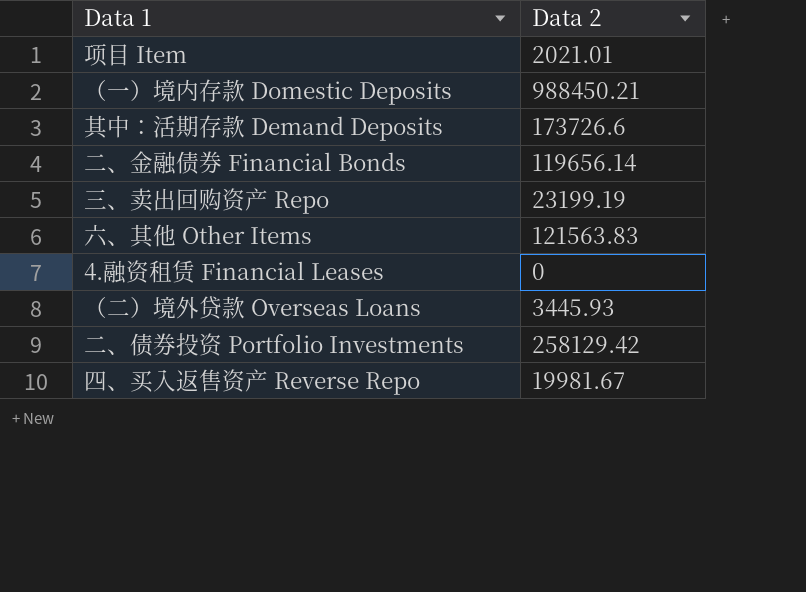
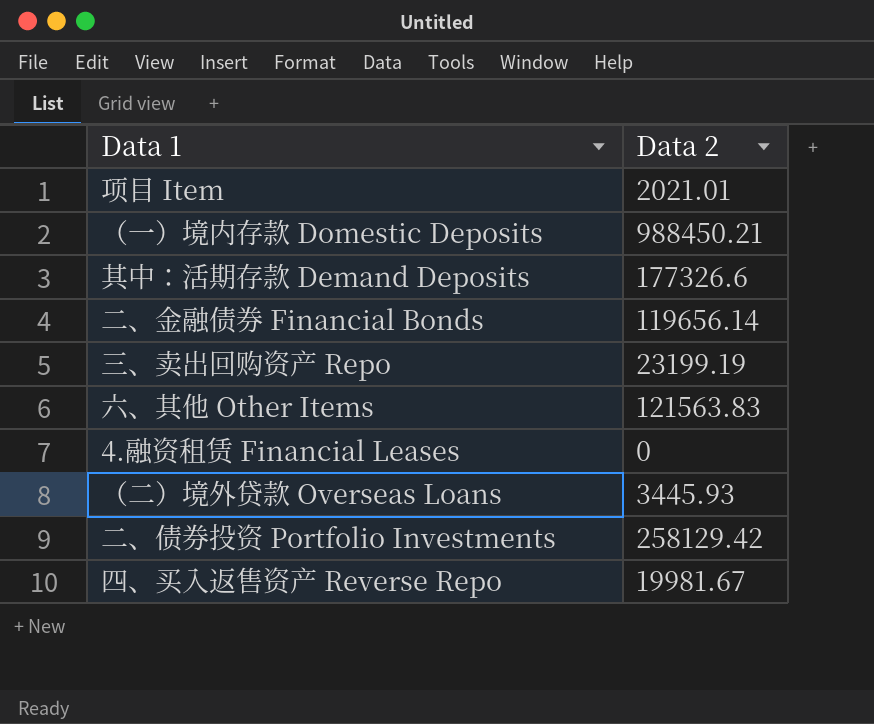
其中：活期存款 Demand Deposits | Data 2: 173726.6 -> 177326.6

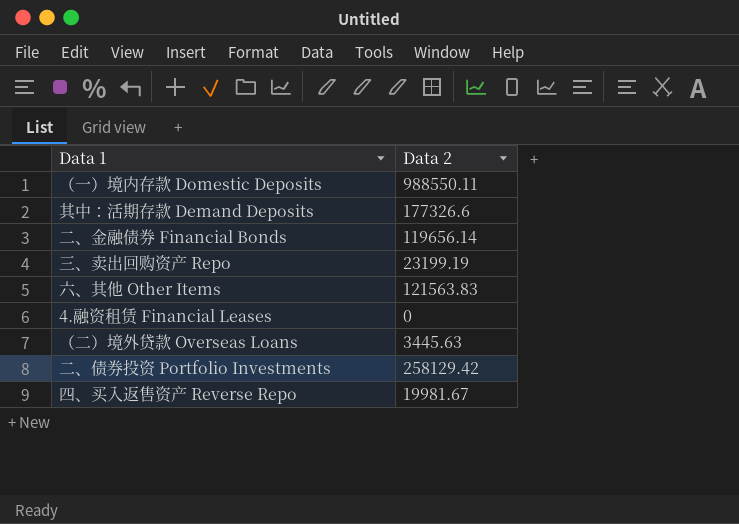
row 项目 Item: 2021.01 -> none
（一）境内存款 Domestic Deposits | Data 2: 988450.21 -> 988550.11
（二）境外贷款 Overseas Loans | Data 2: 3445.93 -> 3445.63

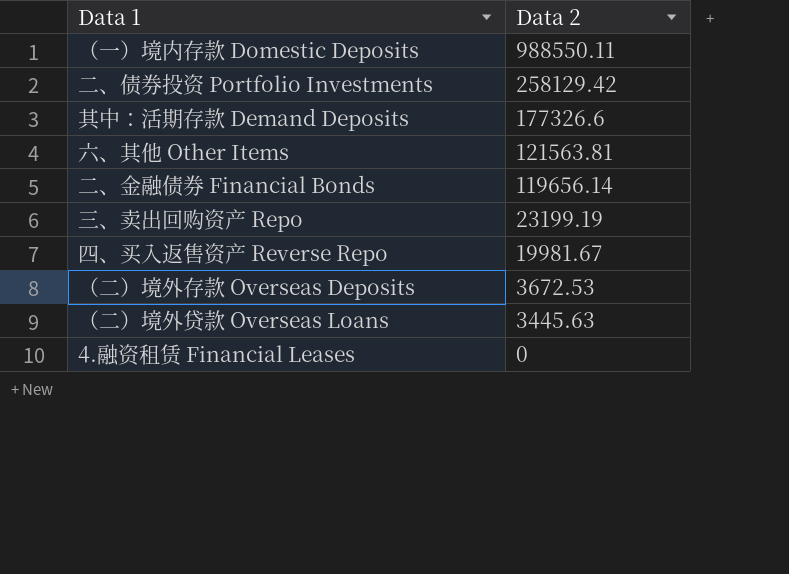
row order: none -> Data 2 descending
六、其他 Other Items | Data 2: 121563.83 -> 121563.81
row （二）境外存款 Overseas Deposits: none -> 3672.53

